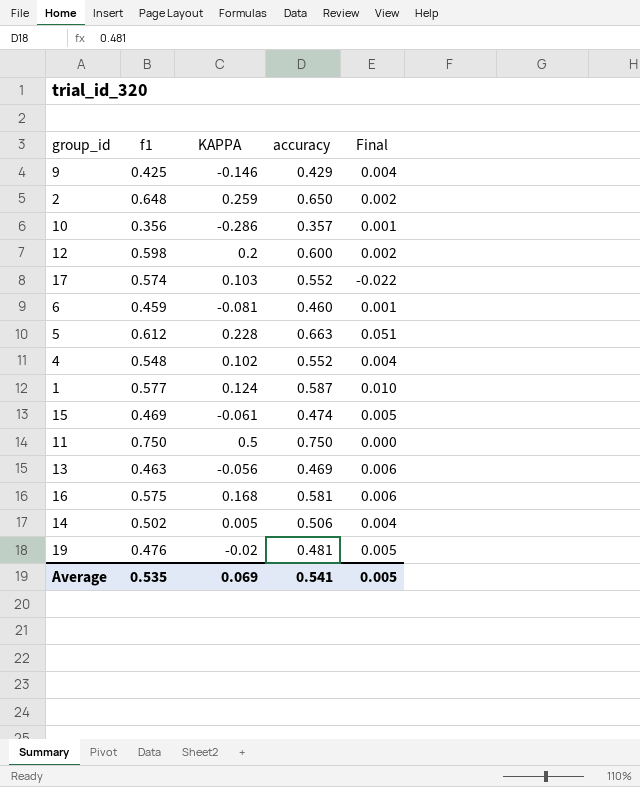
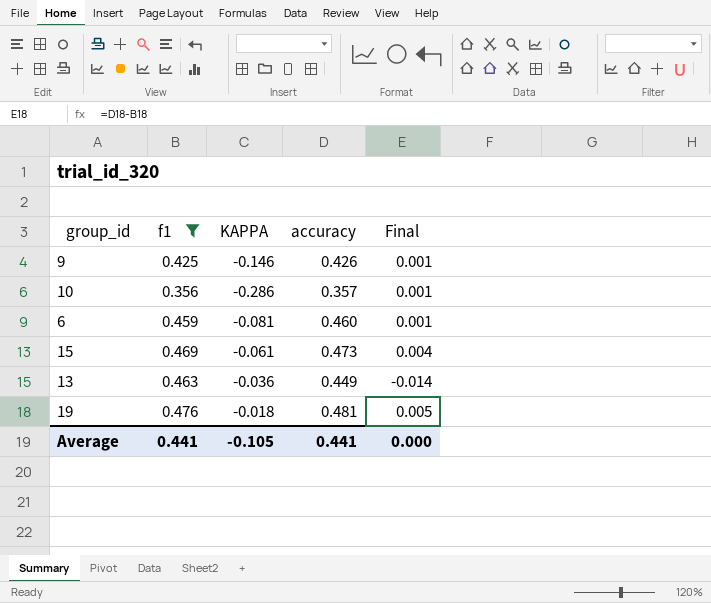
filter: none -> f1 <= 0.476
9 | accuracy: 0.429 -> 0.426
9 | Final: 0.004 -> 0.001
15 | accuracy: 0.474 -> 0.473
15 | Final: 0.005 -> 0.004
13 | KAPPA: -0.056 -> -0.036
13 | accuracy: 0.469 -> 0.449
13 | Final: 0.006 -> -0.014
19 | KAPPA: -0.02 -> -0.018
Average | f1: 0.535 -> 0.441
Average | KAPPA: 0.069 -> -0.105
Average | accuracy: 0.541 -> 0.441
Average | Final: 0.005 -> 0.000

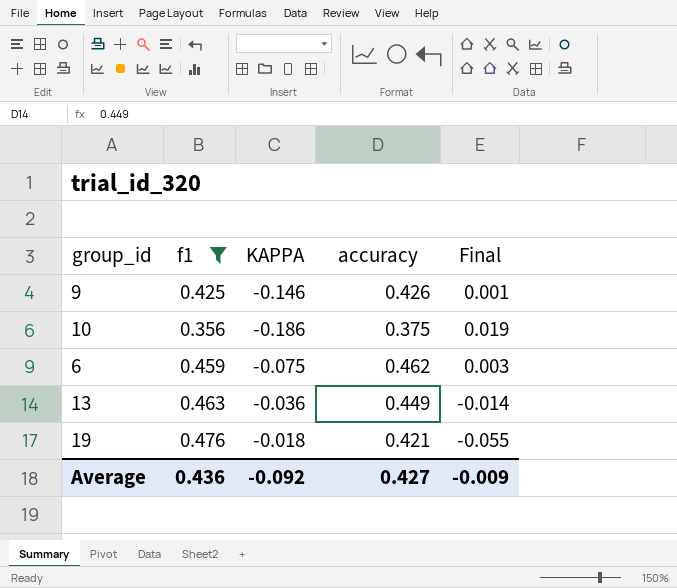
row 15: 0.469 | -0.061 | 0.473 | 0.004 -> none
10 | KAPPA: -0.286 -> -0.186
10 | accuracy: 0.357 -> 0.375
10 | Final: 0.001 -> 0.019
6 | KAPPA: -0.081 -> -0.075
6 | accuracy: 0.460 -> 0.462
6 | Final: 0.001 -> 0.003
19 | accuracy: 0.481 -> 0.421
19 | Final: 0.005 -> -0.055
Average | f1: 0.441 -> 0.436
Average | KAPPA: -0.105 -> -0.092
Average | accuracy: 0.441 -> 0.427
Average | Final: 0.000 -> -0.009

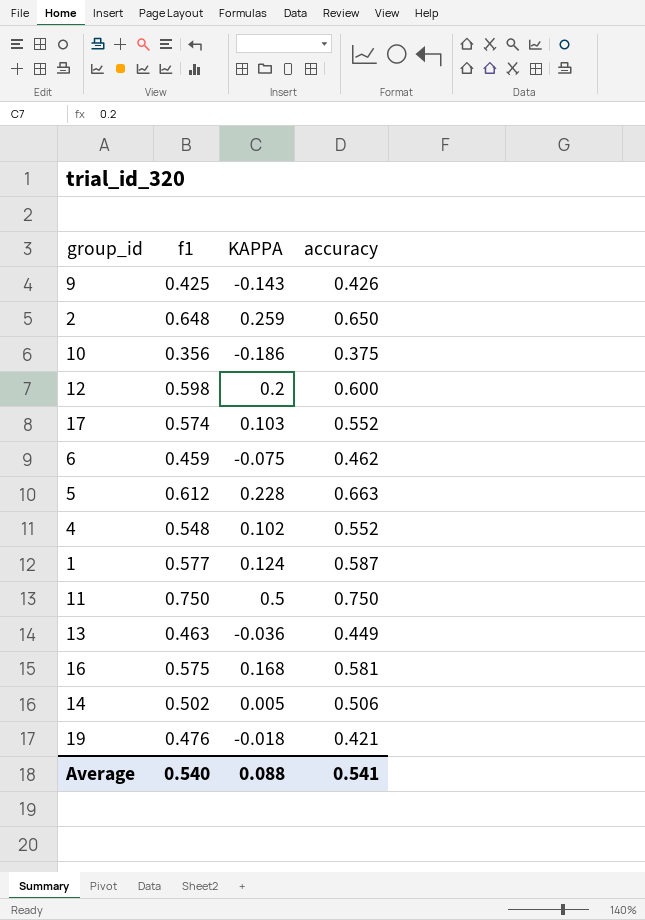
filter: f1 <= 0.476 -> none
column Final | formula: [accuracy] - [f1] -> none
9 | KAPPA: -0.146 -> -0.143
Average | f1: 0.436 -> 0.540
Average | KAPPA: -0.092 -> 0.088
Average | accuracy: 0.427 -> 0.541

